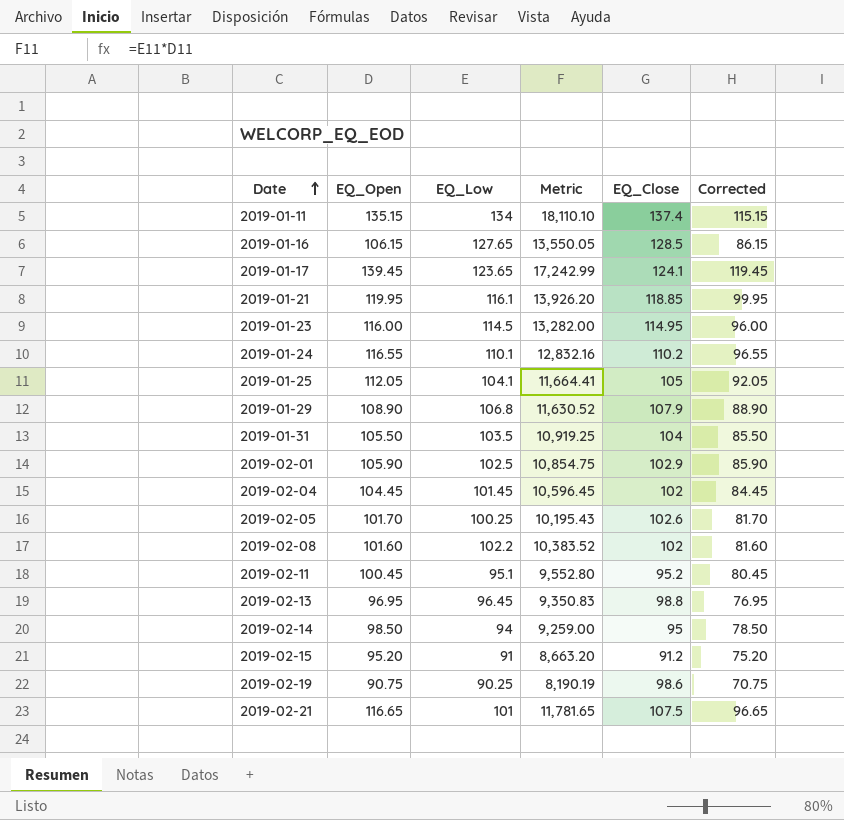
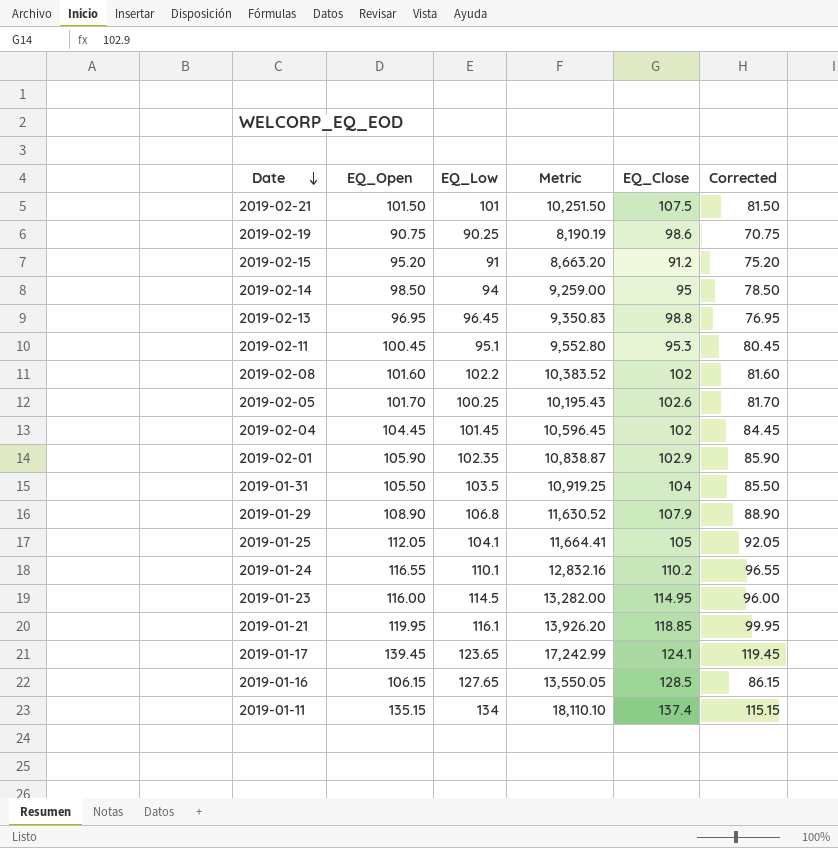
row order: Date ascending -> Date descending
2019-02-21 | EQ_Open: 116.65 -> 101.50
2019-02-21 | Metric: 11,781.65 -> 10,251.50
2019-02-21 | Corrected: 96.65 -> 81.50
2019-02-11 | EQ_Close: 95.2 -> 95.3
2019-02-01 | EQ_Low: 102.5 -> 102.35
2019-02-01 | Metric: 10,854.75 -> 10,838.87

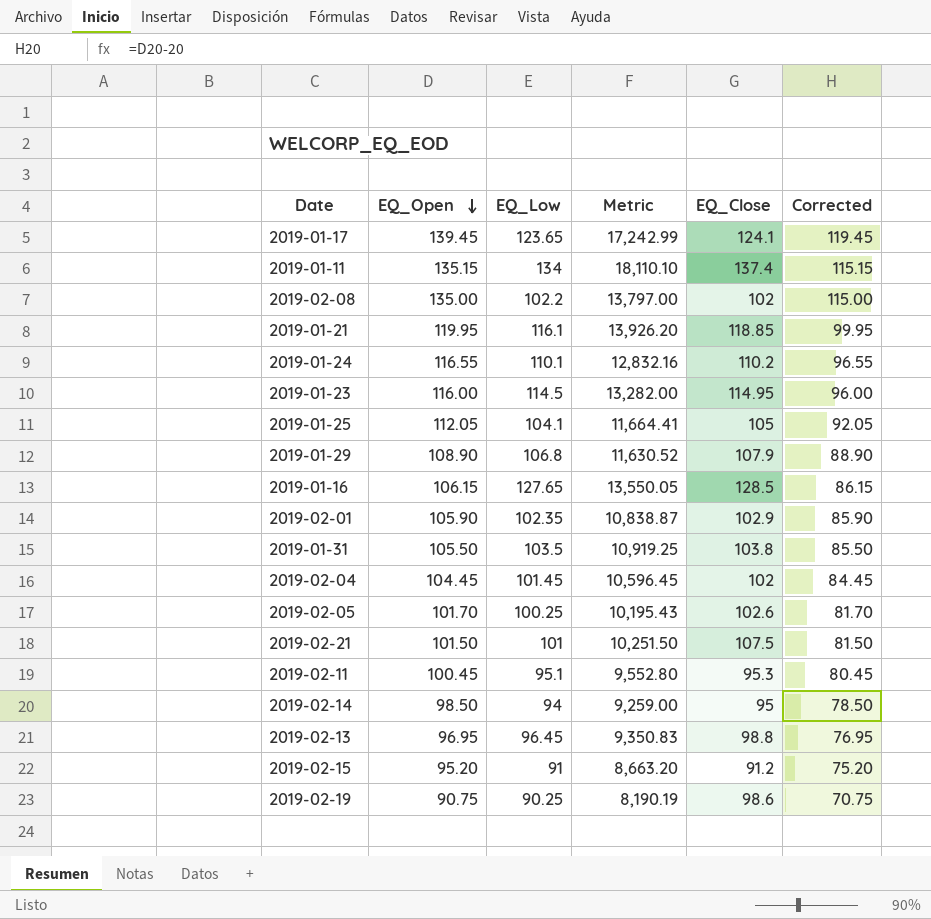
row order: Date descending -> EQ_Open descending
2019-02-08 | EQ_Open: 101.60 -> 135.00
2019-02-08 | Metric: 10,383.52 -> 13,797.00
2019-02-08 | Corrected: 81.60 -> 115.00
2019-01-31 | EQ_Close: 104 -> 103.8

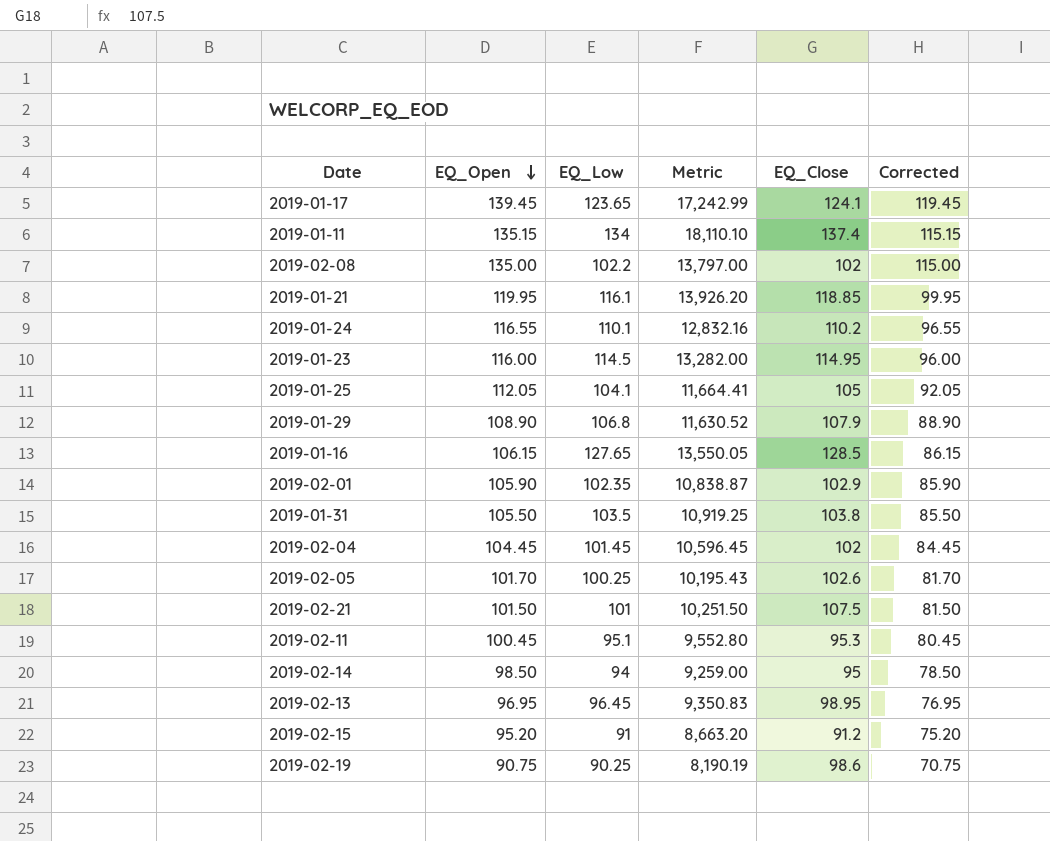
2019-02-13 | EQ_Close: 98.8 -> 98.95

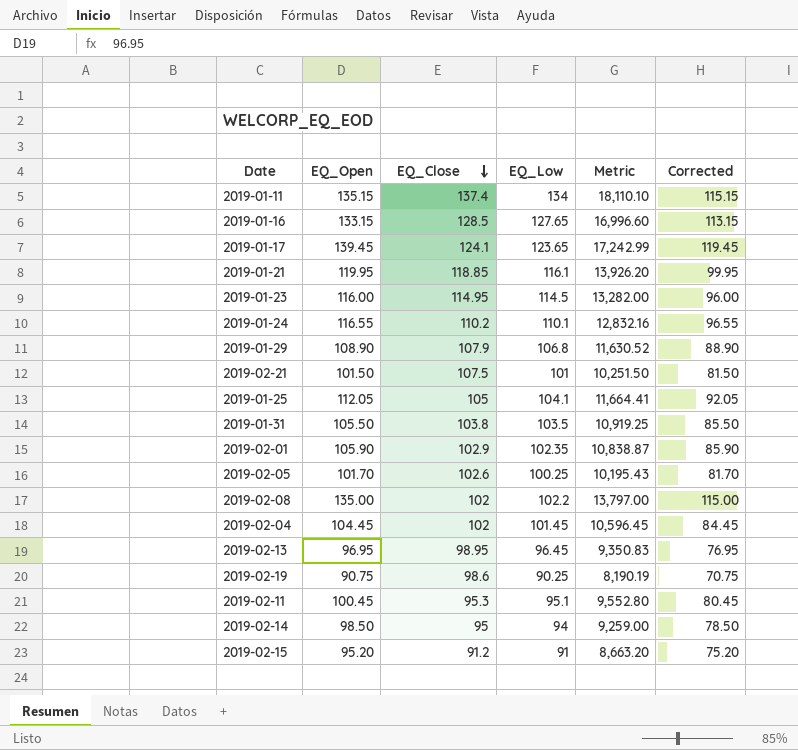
row order: EQ_Open descending -> EQ_Close descending
column EQ_Close | position: 5 -> 3
2019-01-16 | EQ_Open: 106.15 -> 133.15
2019-01-16 | Metric: 13,550.05 -> 16,996.60
2019-01-16 | Corrected: 86.15 -> 113.15

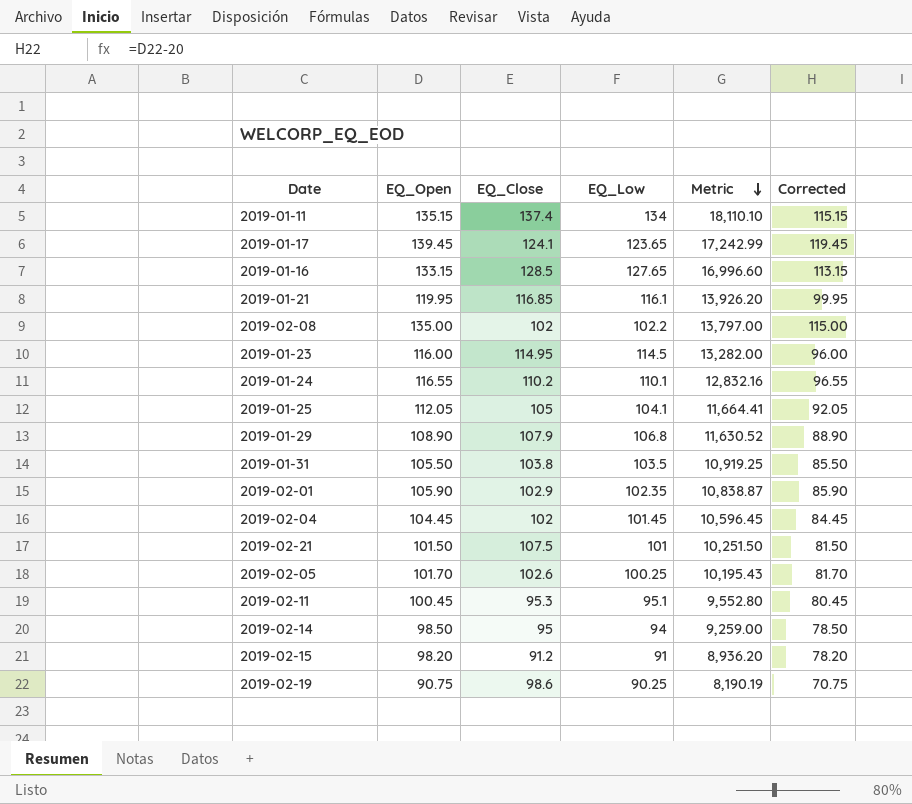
row order: EQ_Close descending -> Metric descending
row 2019-02-13: 96.95 | 98.95 | 96.45 | 9,350.83 | 76.95 -> none
2019-01-21 | EQ_Close: 118.85 -> 116.85
2019-02-15 | EQ_Open: 95.20 -> 98.20
2019-02-15 | Metric: 8,663.20 -> 8,936.20
2019-02-15 | Corrected: 75.20 -> 78.20

